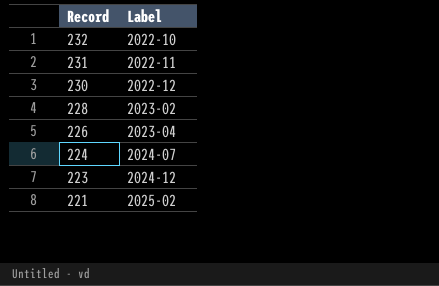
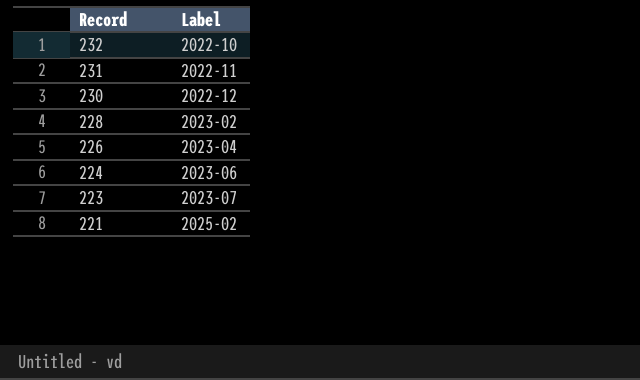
224 | Label: 2024-07 -> 2023-06
223 | Label: 2024-12 -> 2023-07

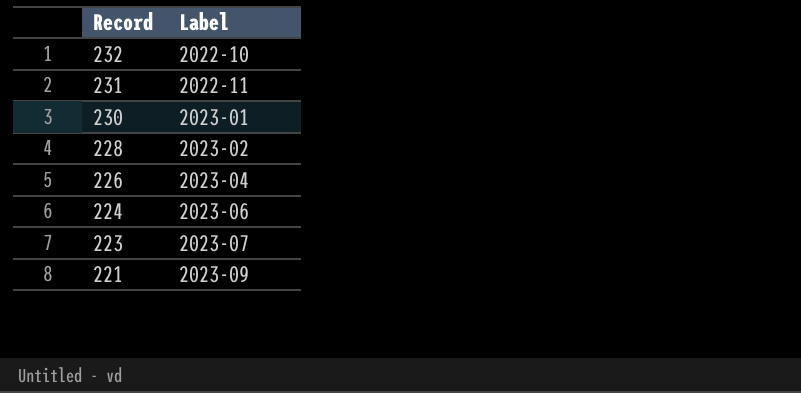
230 | Label: 2022-12 -> 2023-01
221 | Label: 2025-02 -> 2023-09

